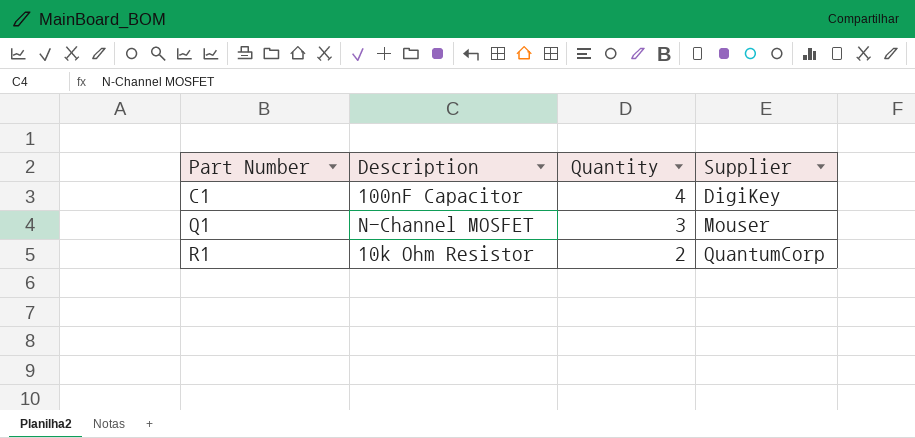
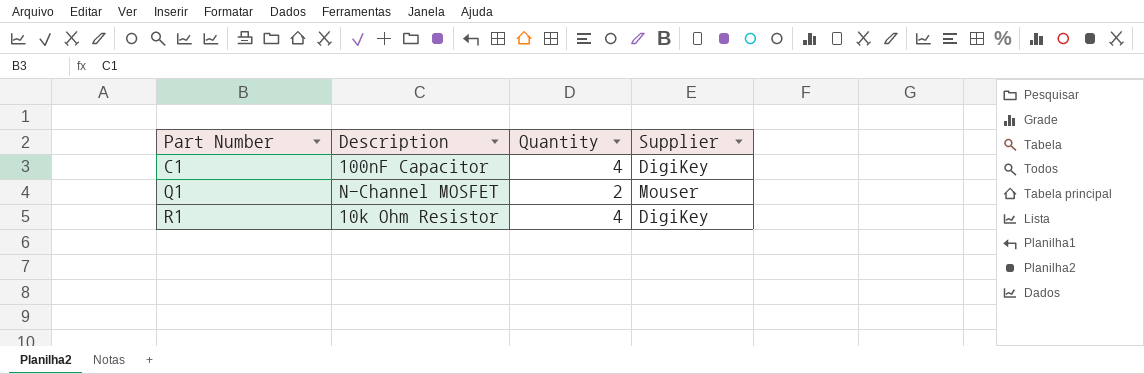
Q1 | Quantity: 3 -> 2
R1 | Quantity: 2 -> 4
R1 | Supplier: QuantumCorp -> DigiKey

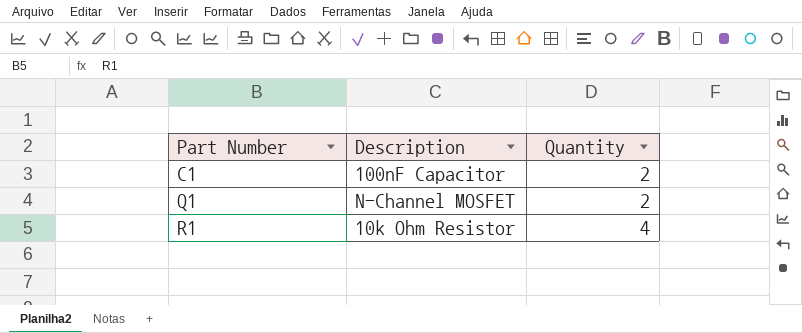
column Supplier | position: 4 -> none
C1 | Quantity: 4 -> 2

